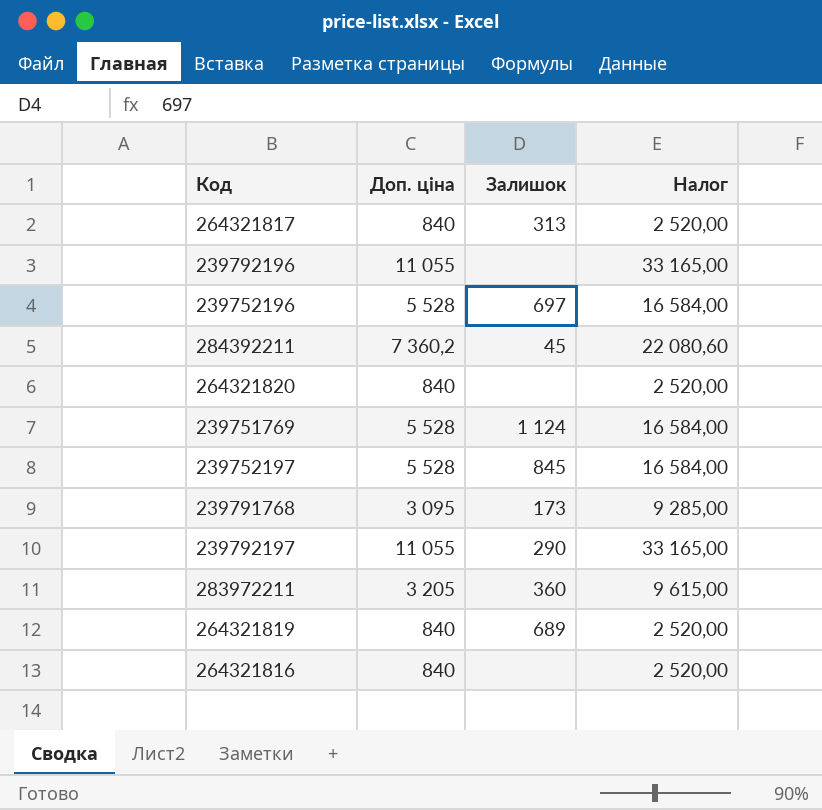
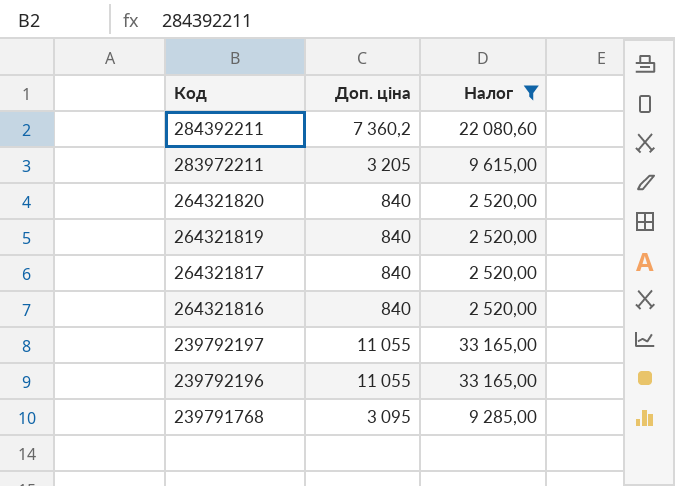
filter: none -> Налог != 16 584,00
row order: none -> Код descending
column Залишок | position: 3 -> none

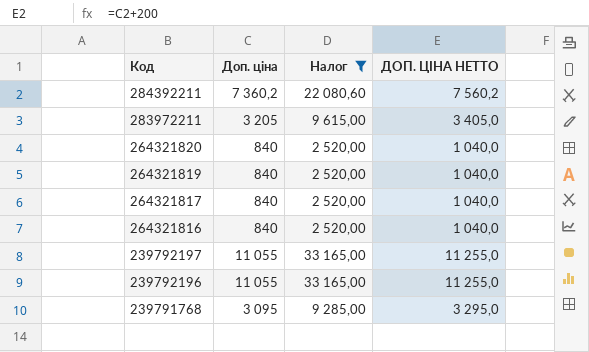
column ДОП. ЦІНА НЕТТО | formula: none -> [Доп. ціна] + 200

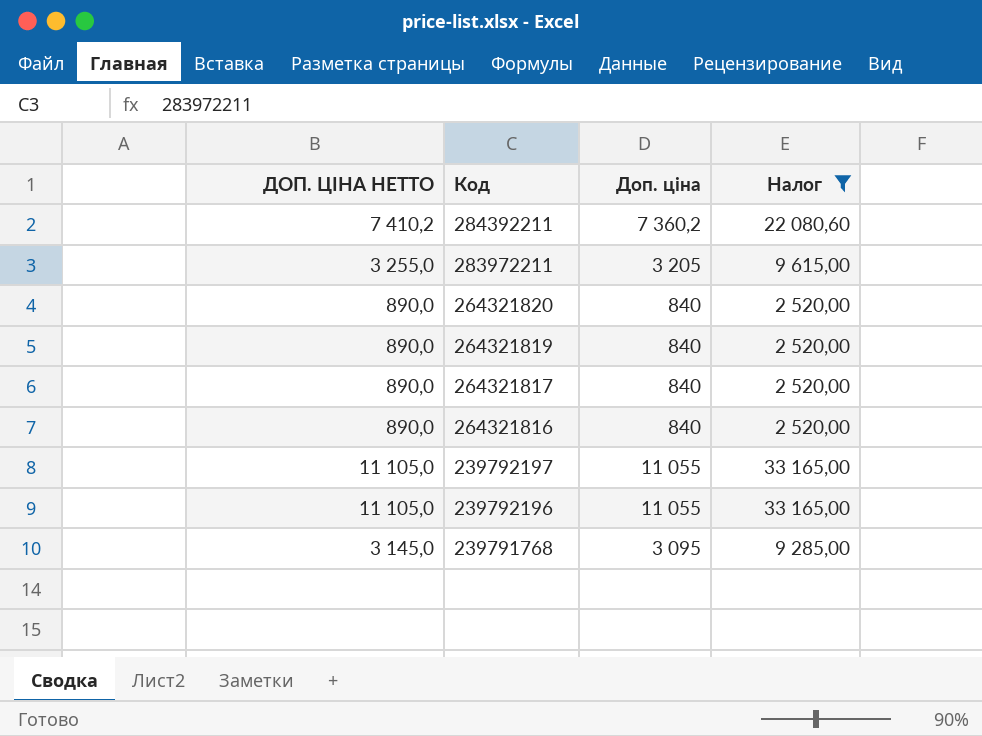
column ДОП. ЦІНА НЕТТО | formula: [Доп. ціна] + 200 -> [Доп. ціна] + 50
column ДОП. ЦІНА НЕТТО | position: 4 -> 1

